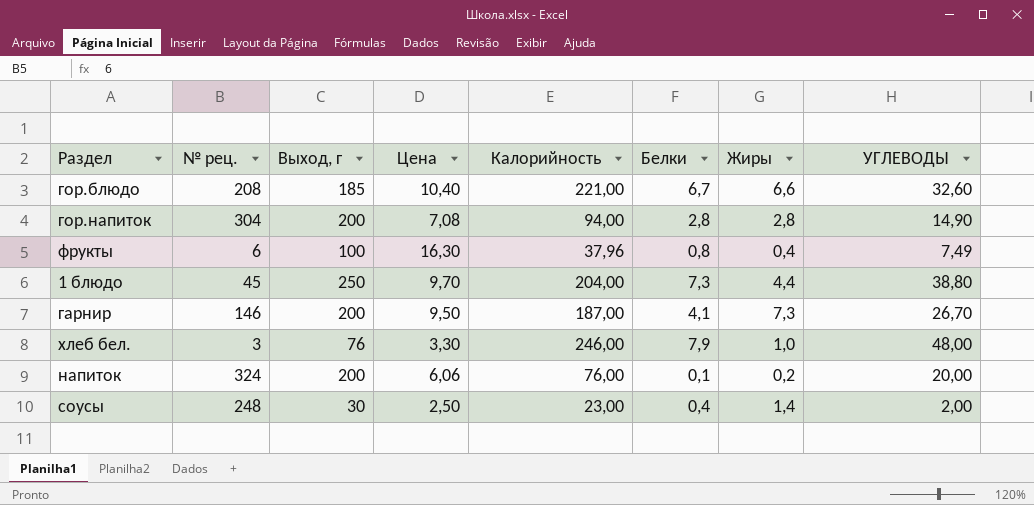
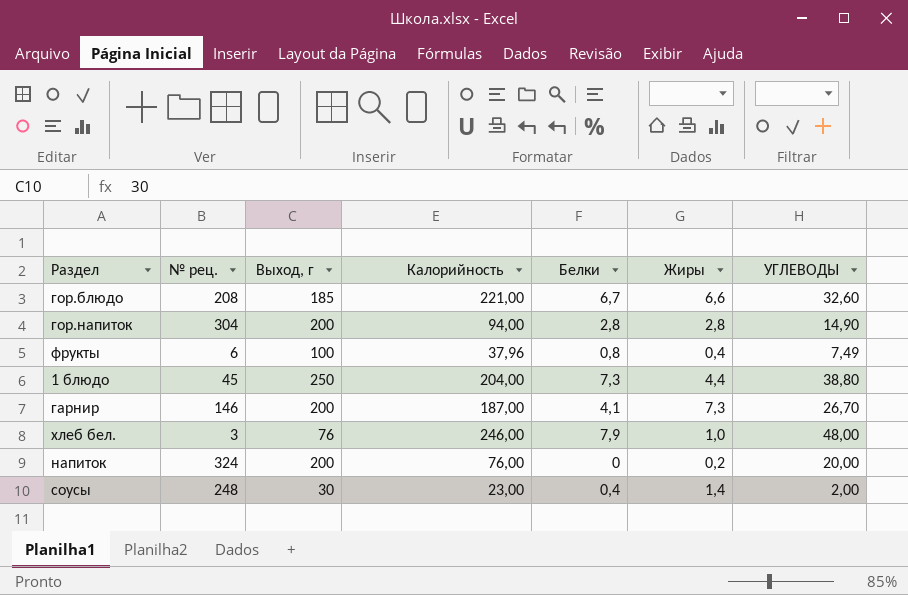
column Цена | position: 4 -> none
напиток | Белки: 0,1 -> 0

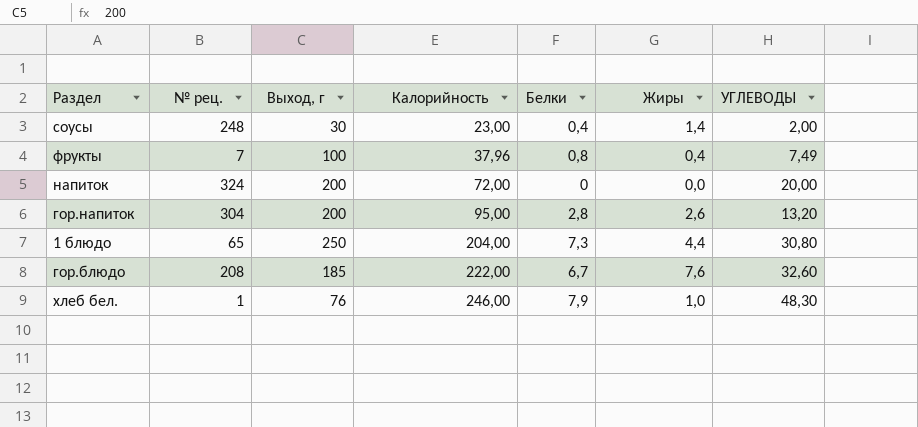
row order: none -> Калорийность ascending
row гарнир: 146 | 200 | 187,00 | 4,1 | 7,3 | 26,70 -> none
фрукты | № рец.: 6 -> 7
напиток | Калорийность: 76,00 -> 72,00
напиток | Жиры: 0,2 -> 0,0
гор.напиток | Калорийность: 94,00 -> 95,00
гор.напиток | Жиры: 2,8 -> 2,6
гор.напиток | УГЛЕВОДЫ: 14,90 -> 13,20
1 блюдо | № рец.: 45 -> 65
1 блюдо | УГЛЕВОДЫ: 38,80 -> 30,80
гор.блюдо | Калорийность: 221,00 -> 222,00
гор.блюдо | Жиры: 6,6 -> 7,6
хлеб бел. | № рец.: 3 -> 1
хлеб бел. | УГЛЕВОДЫ: 48,00 -> 48,30

